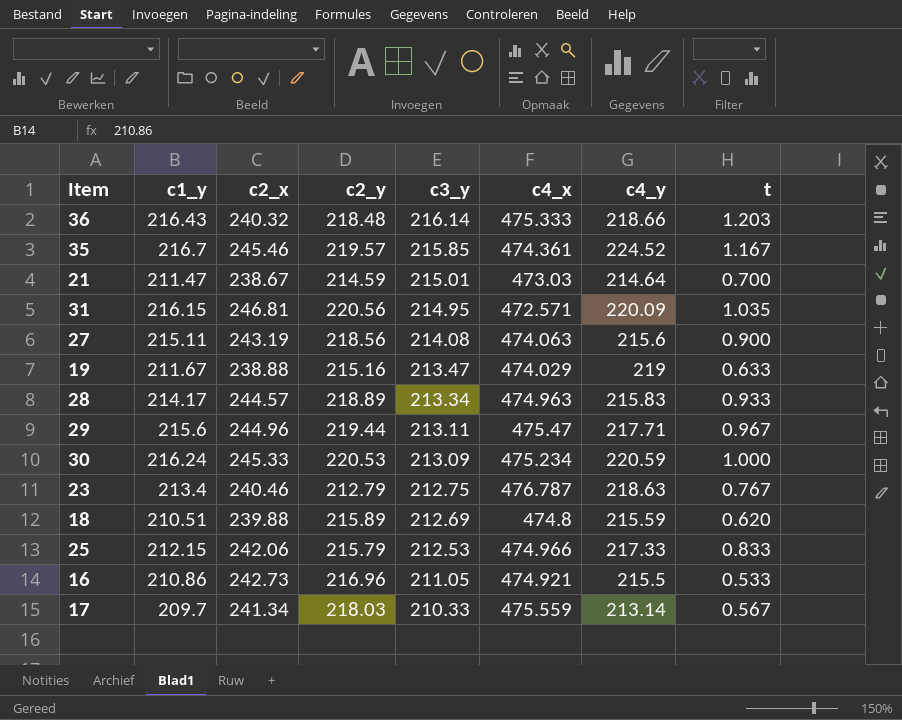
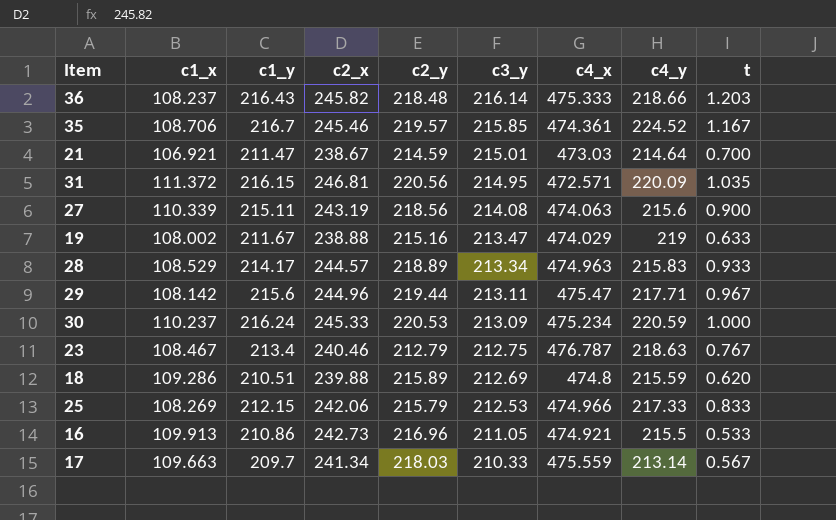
column c1_x | position: none -> 2
36 | c2_x: 240.32 -> 245.82

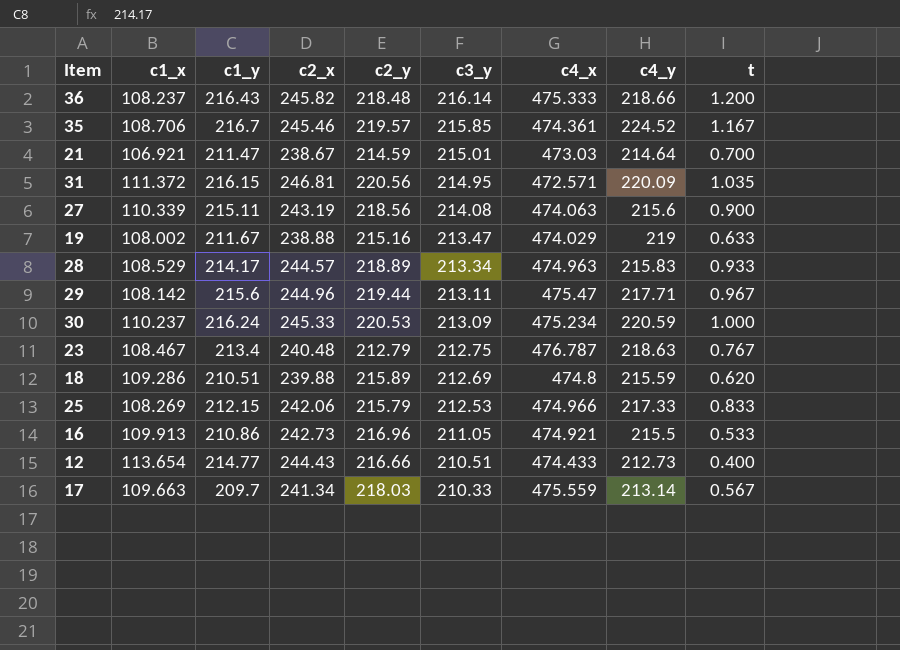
36 | t: 1.203 -> 1.200
23 | c2_x: 240.46 -> 240.48
row 12: none -> 113.654 | 214.77 | 244.43 | 216.66 | 210.51 | 474.433 | 212.73 | 0.400

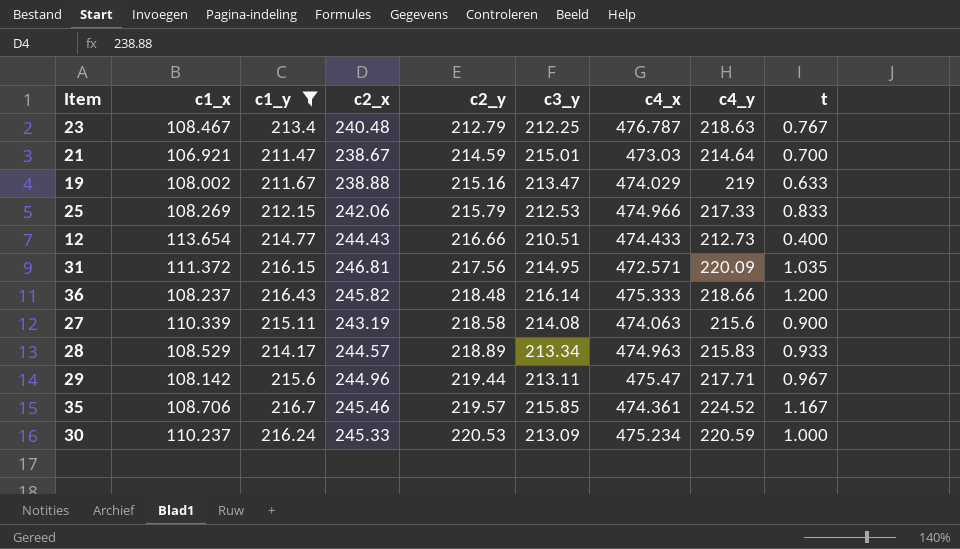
filter: none -> c1_y >= 211.47
row order: c3_y descending -> c2_y ascending
23 | c3_y: 212.75 -> 212.25
31 | c2_y: 220.56 -> 217.56
27 | c2_y: 218.56 -> 218.58

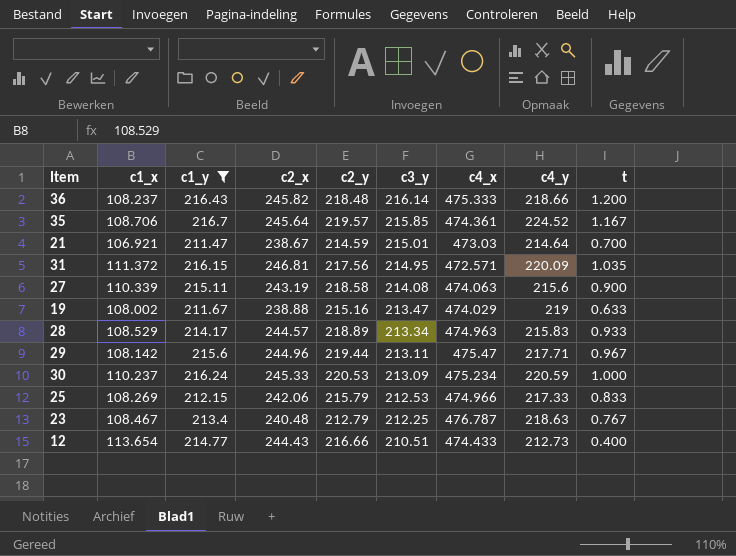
row order: c2_y ascending -> c3_y descending
35 | c2_x: 245.46 -> 245.64

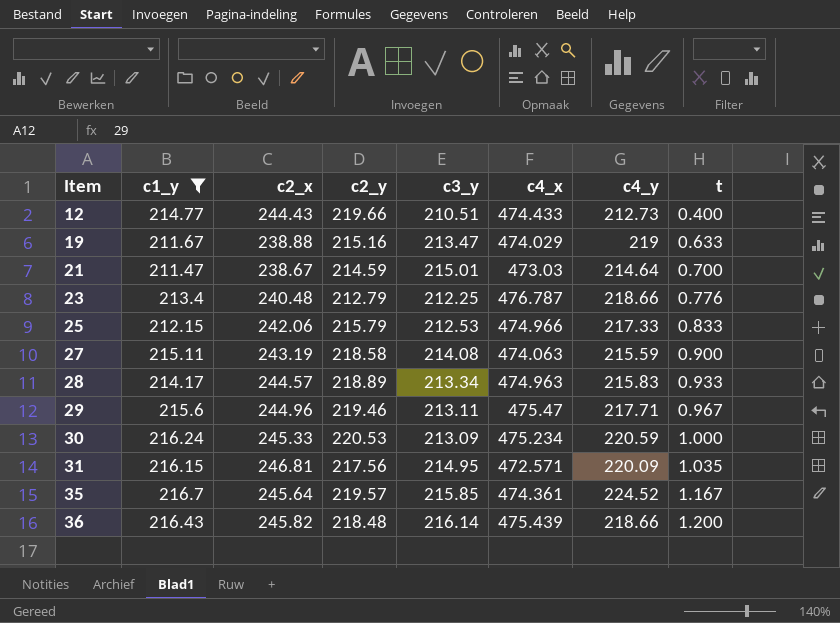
row order: c3_y descending -> Item ascending
column c1_x | position: 2 -> none
12 | c2_y: 216.66 -> 219.66
23 | c4_y: 218.63 -> 218.66
23 | t: 0.767 -> 0.776
27 | c4_y: 215.6 -> 215.59
29 | c2_y: 219.44 -> 219.46
36 | c4_x: 475.333 -> 475.439

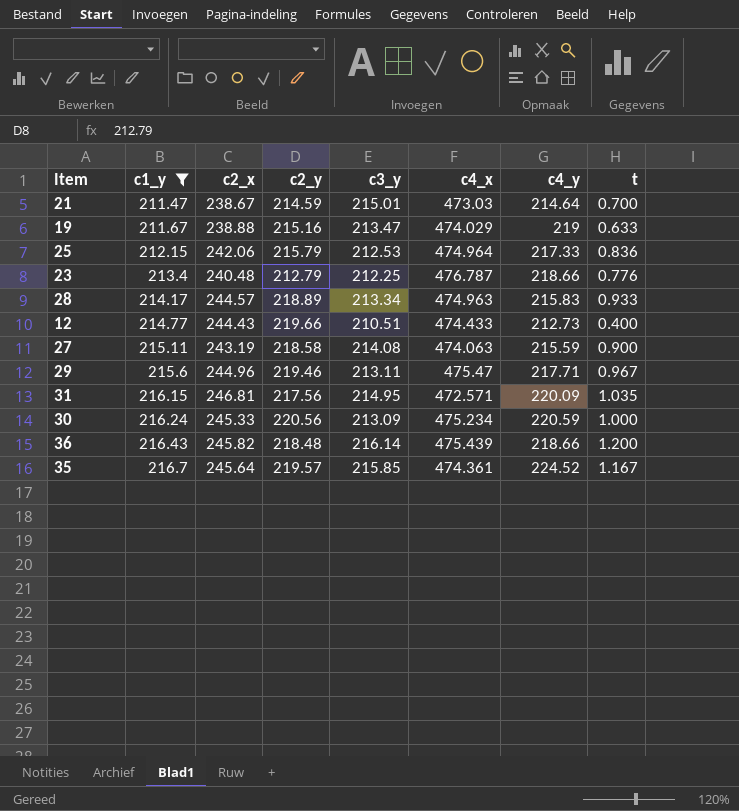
row order: Item ascending -> c1_y ascending
25 | c4_x: 474.966 -> 474.964
25 | t: 0.833 -> 0.836
30 | c2_y: 220.53 -> 220.56

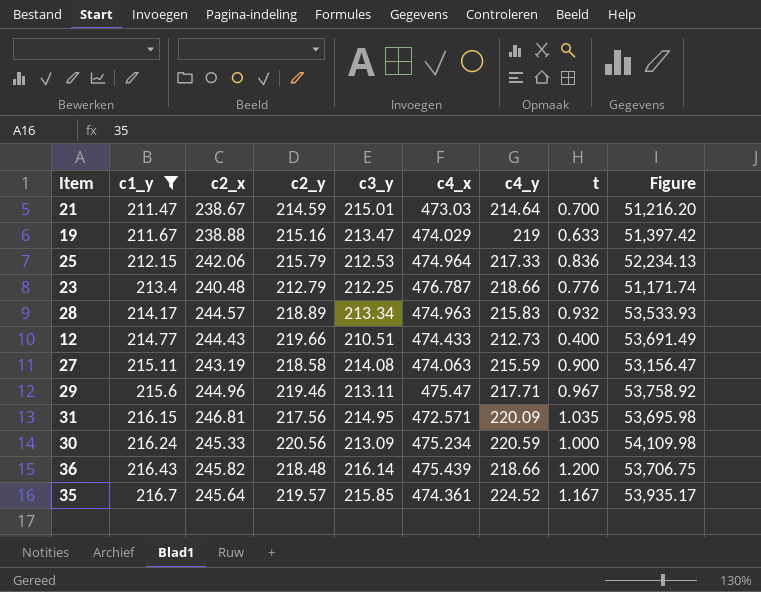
column Figure | formula: none -> [c2_x] * [c2_y]
28 | t: 0.933 -> 0.932

